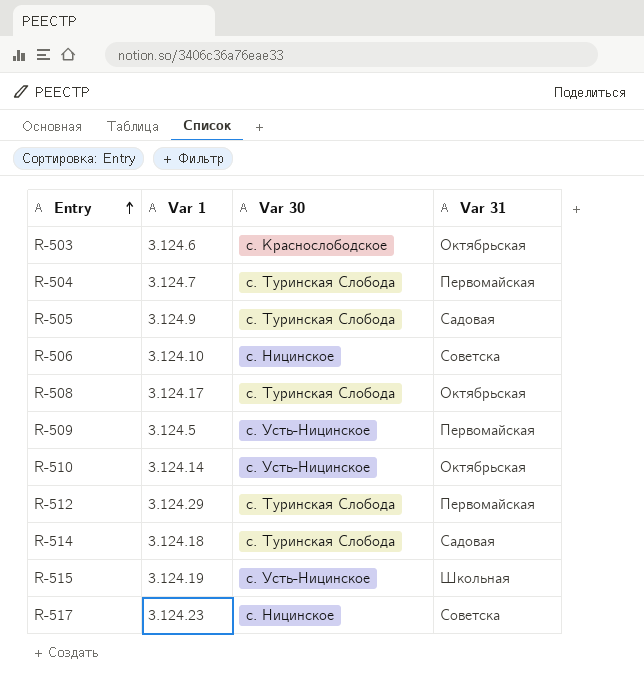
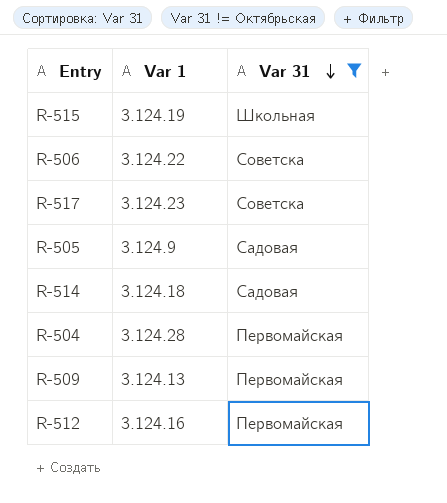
filter: none -> Var 31 != Октябрьская
row order: Entry ascending -> Var 31 descending
column Var 30 | position: 3 -> none
R-506 | Var 1: 3.124.10 -> 3.124.22
R-504 | Var 1: 3.124.7 -> 3.124.28
R-509 | Var 1: 3.124.5 -> 3.124.13
R-512 | Var 1: 3.124.29 -> 3.124.16

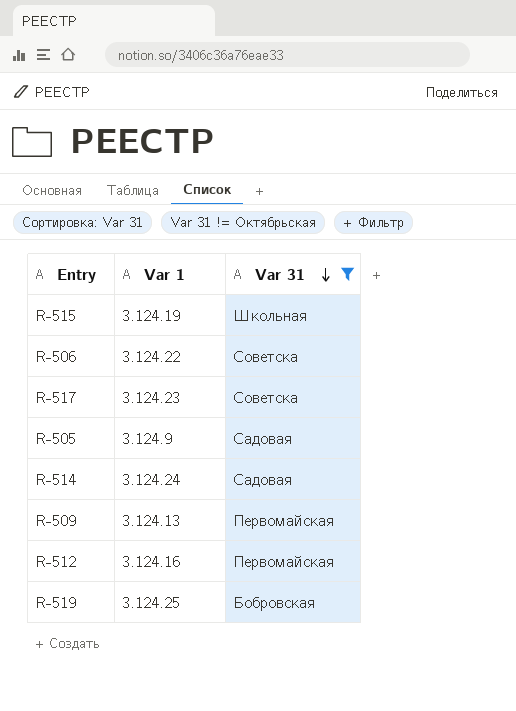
row R-504: 3.124.28 | Первомайская -> none
R-514 | Var 1: 3.124.18 -> 3.124.24
row R-519: none -> 3.124.25 | Бобровская

